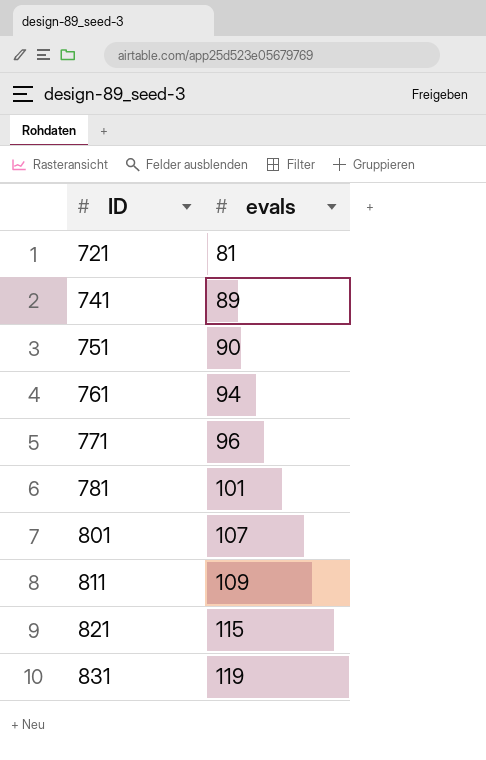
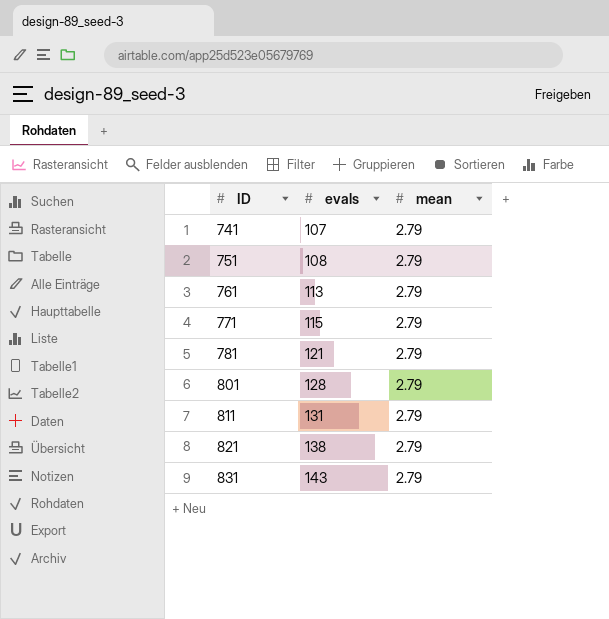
column mean | position: none -> 3
row 721: 81 -> none
741 | evals: 89 -> 107
751 | evals: 90 -> 108
761 | evals: 94 -> 113
771 | evals: 96 -> 115
781 | evals: 101 -> 121
801 | evals: 107 -> 128
811 | evals: 109 -> 131
821 | evals: 115 -> 138
831 | evals: 119 -> 143

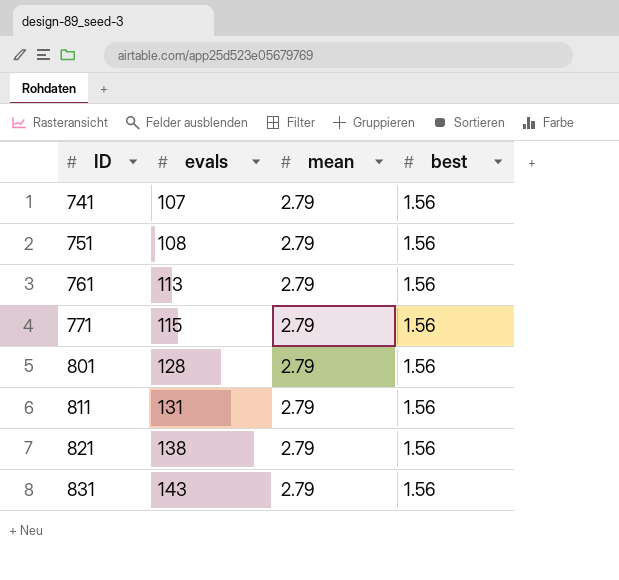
column best | position: none -> 4
row 781: 121 | 2.79 -> none

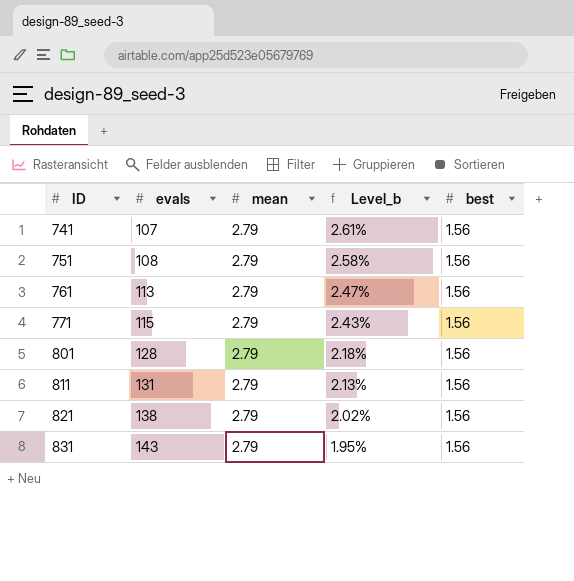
column Level_b | formula: none -> [mean] / [evals]

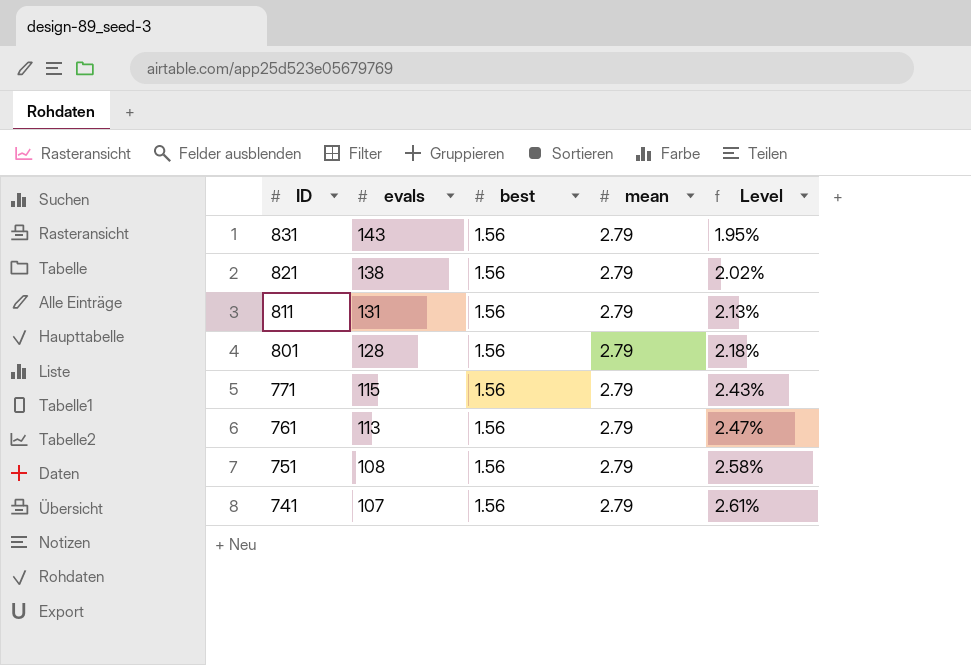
row order: ID ascending -> ID descending
column best | position: 5 -> 3
column name: Level_b -> Level

